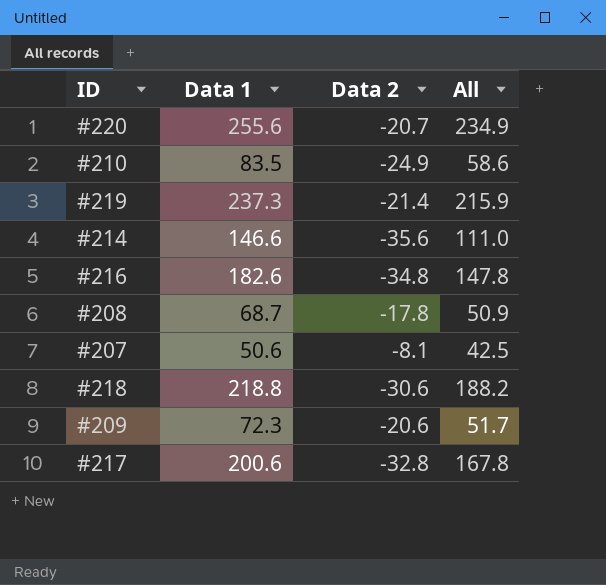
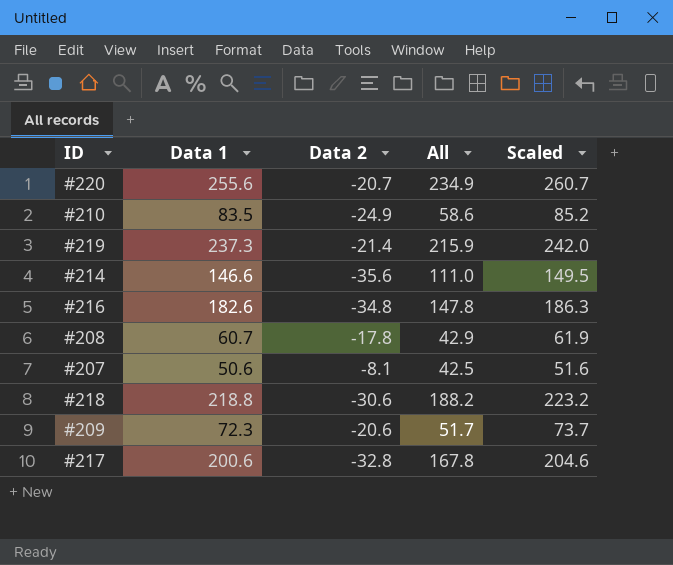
column Scaled | formula: none -> [Data 1] * 1.02
#208 | Data 1: 68.7 -> 60.7
#208 | All: 50.9 -> 42.9

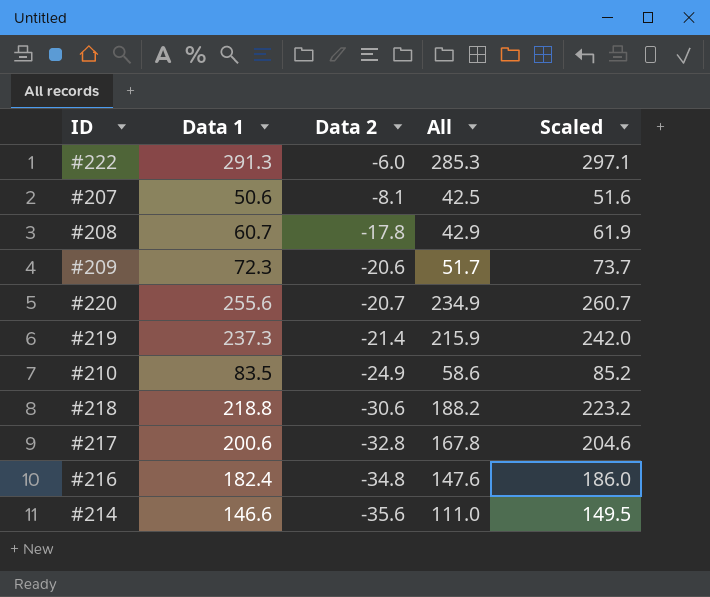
row order: none -> Data 2 descending
row #222: none -> 291.3 | -6.0 | 285.3 | 297.1
#216 | Data 1: 182.6 -> 182.4
#216 | All: 147.8 -> 147.6
#216 | Scaled: 186.3 -> 186.0

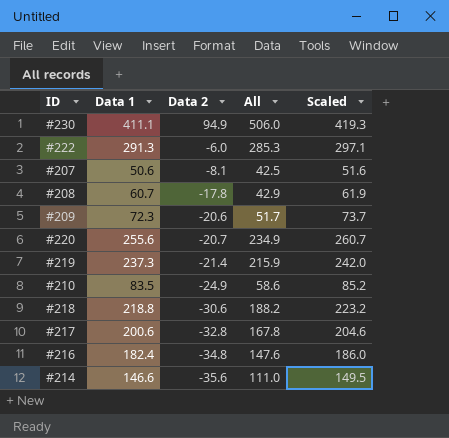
row #230: none -> 411.1 | 94.9 | 506.0 | 419.3

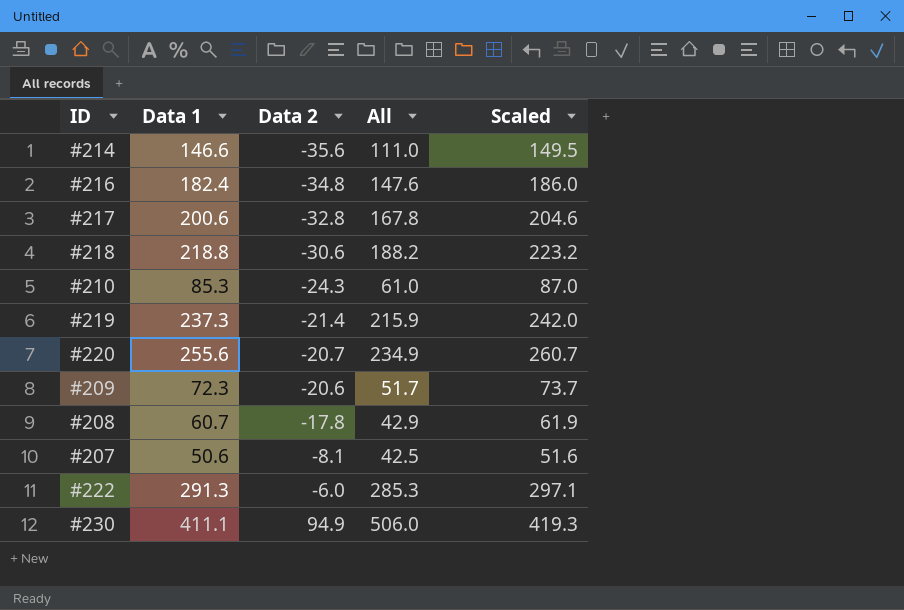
row order: Data 2 descending -> Data 2 ascending
#210 | Data 1: 83.5 -> 85.3
#210 | Data 2: -24.9 -> -24.3
#210 | All: 58.6 -> 61.0
#210 | Scaled: 85.2 -> 87.0

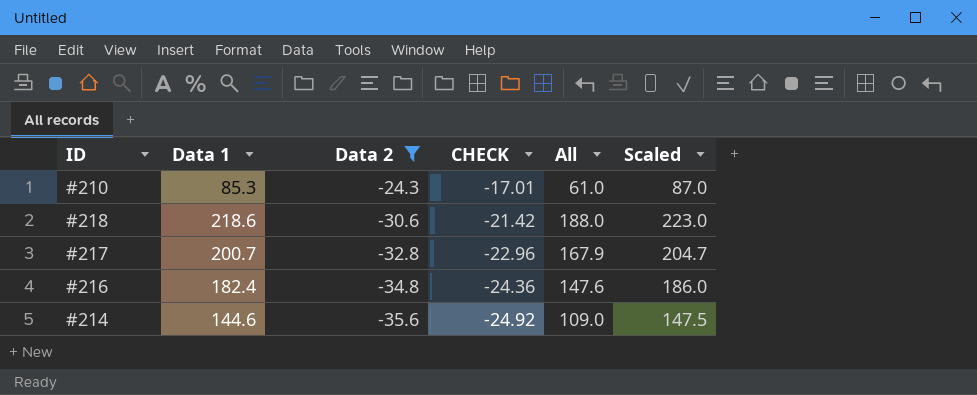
filter: none -> Data 2 <= -24.3
row order: Data 2 ascending -> Data 2 descending
column CHECK | formula: none -> [Data 2] * 0.7
#218 | Data 1: 218.8 -> 218.6
#218 | All: 188.2 -> 188.0
#218 | Scaled: 223.2 -> 223.0
#217 | Data 1: 200.6 -> 200.7
#217 | All: 167.8 -> 167.9
#217 | Scaled: 204.6 -> 204.7
#214 | Data 1: 146.6 -> 144.6
#214 | All: 111.0 -> 109.0
#214 | Scaled: 149.5 -> 147.5

